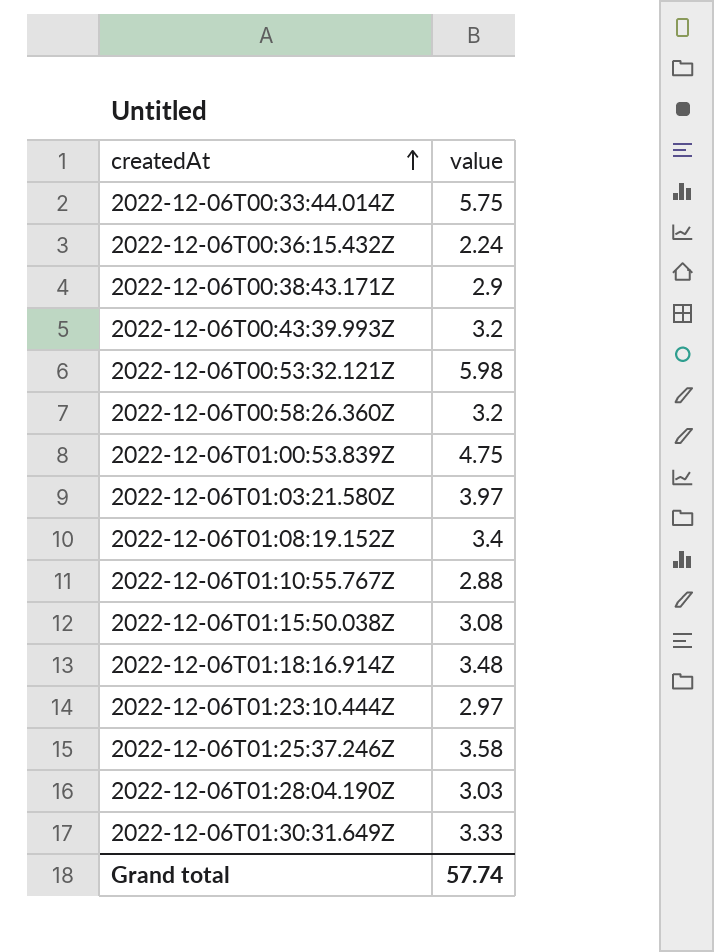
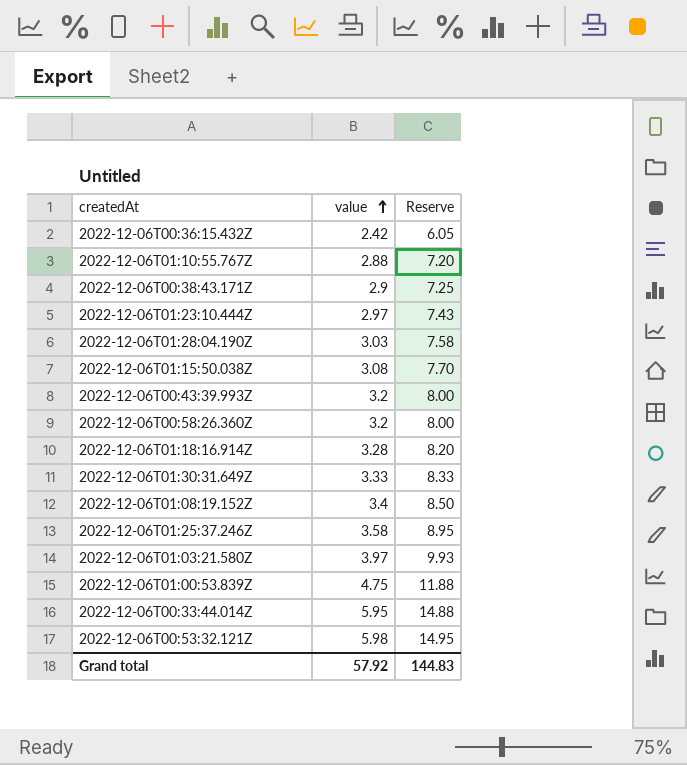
row order: createdAt ascending -> value ascending
column Reserve | formula: none -> [value] * 2.5
2022-12-06T00:36:15.432Z | value: 2.24 -> 2.42
2022-12-06T01:18:16.914Z | value: 3.48 -> 3.28
2022-12-06T00:33:44.014Z | value: 5.75 -> 5.95
Grand total | value: 57.74 -> 57.92

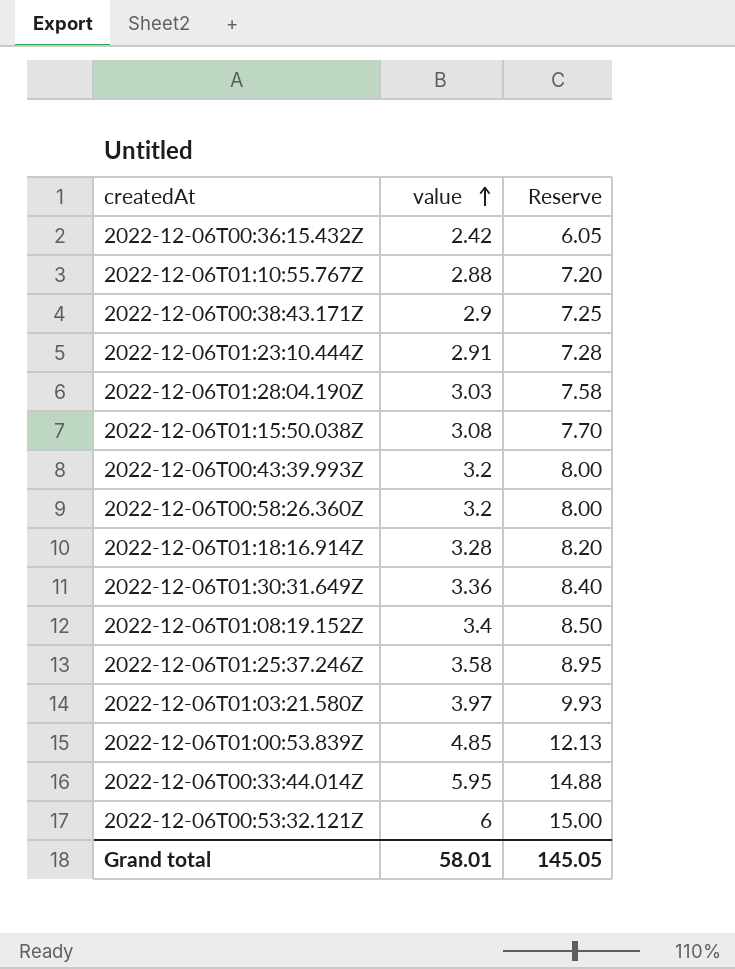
2022-12-06T01:23:10.444Z | value: 2.97 -> 2.91
2022-12-06T01:23:10.444Z | Reserve: 7.43 -> 7.28
2022-12-06T01:30:31.649Z | value: 3.33 -> 3.36
2022-12-06T01:30:31.649Z | Reserve: 8.33 -> 8.40
2022-12-06T01:00:53.839Z | value: 4.75 -> 4.85
2022-12-06T01:00:53.839Z | Reserve: 11.88 -> 12.13
2022-12-06T00:53:32.121Z | value: 5.98 -> 6
2022-12-06T00:53:32.121Z | Reserve: 14.95 -> 15.00
Grand total | value: 57.92 -> 58.01
Grand total | Reserve: 144.83 -> 145.05

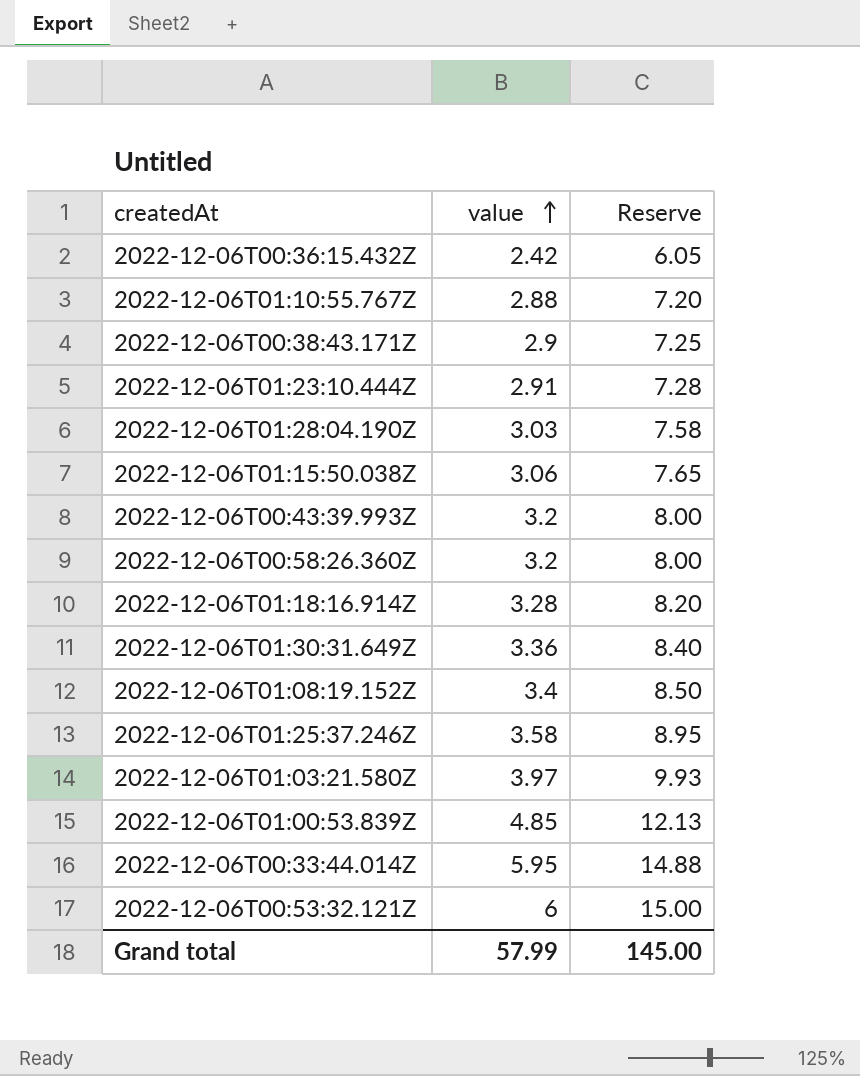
2022-12-06T01:15:50.038Z | value: 3.08 -> 3.06
2022-12-06T01:15:50.038Z | Reserve: 7.70 -> 7.65
Grand total | value: 58.01 -> 57.99
Grand total | Reserve: 145.05 -> 145.00

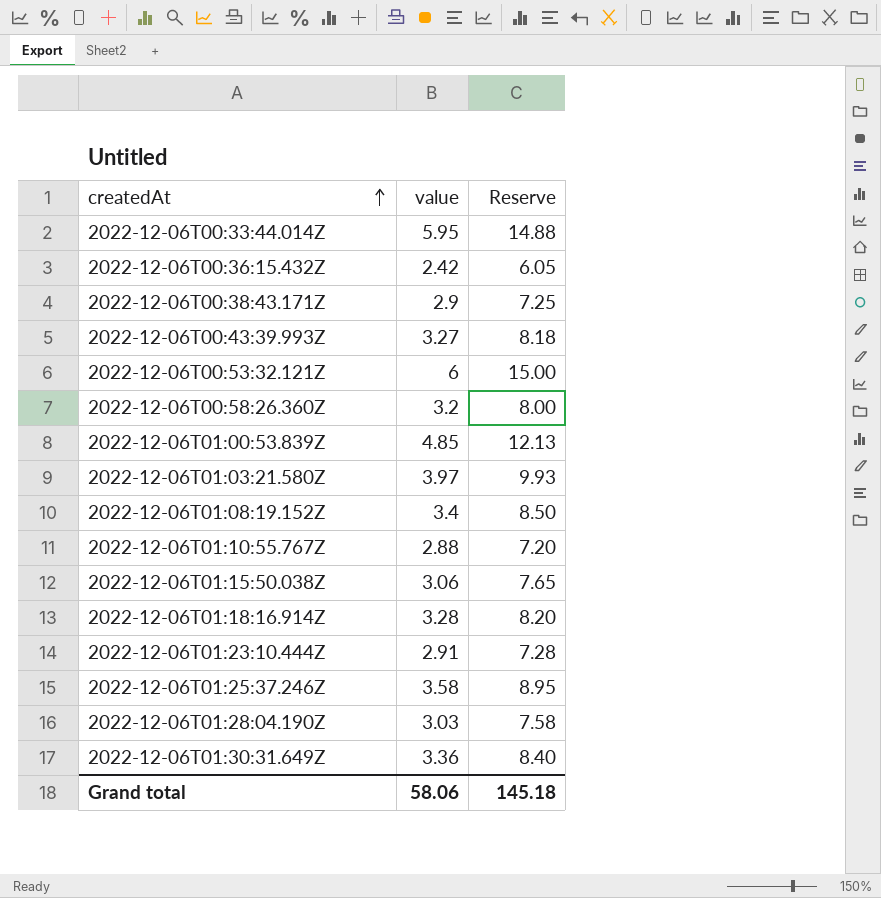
row order: value ascending -> createdAt ascending
2022-12-06T00:43:39.993Z | value: 3.2 -> 3.27
2022-12-06T00:43:39.993Z | Reserve: 8.00 -> 8.18
Grand total | value: 57.99 -> 58.06
Grand total | Reserve: 145.00 -> 145.18

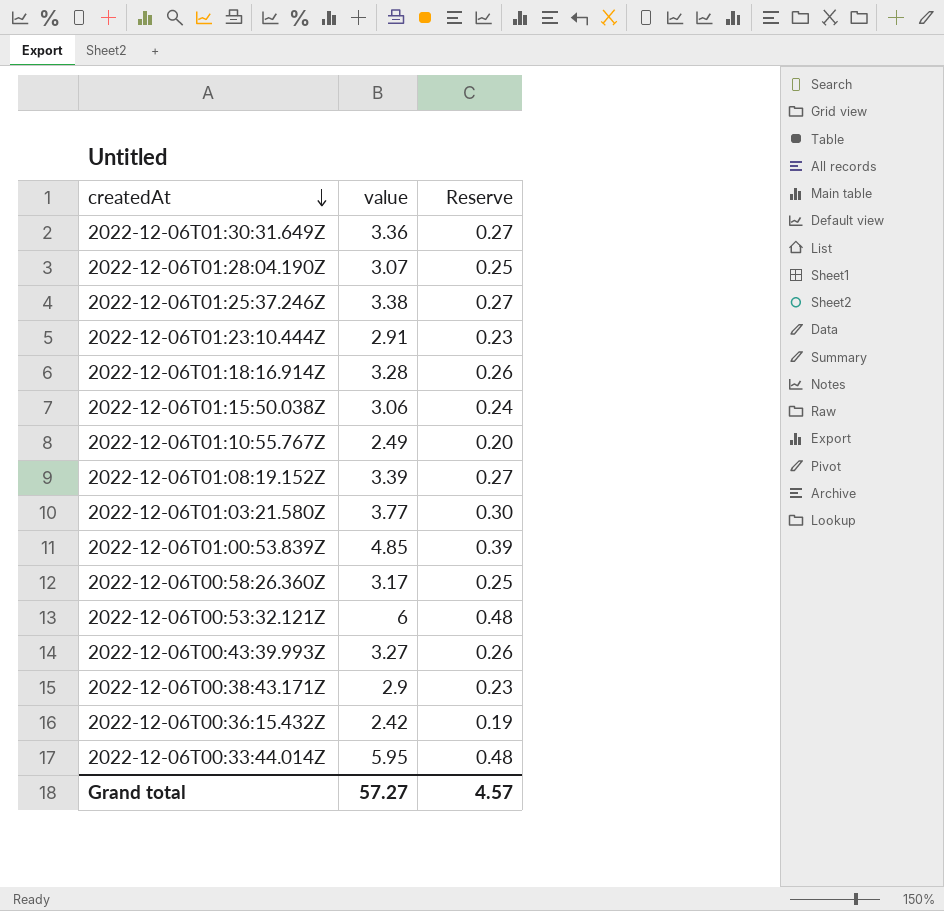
row order: createdAt ascending -> createdAt descending
column Reserve | formula: [value] * 2.5 -> [value] * 0.08
2022-12-06T01:28:04.190Z | value: 3.03 -> 3.07
2022-12-06T01:25:37.246Z | value: 3.58 -> 3.38
2022-12-06T01:10:55.767Z | value: 2.88 -> 2.49
2022-12-06T01:08:19.152Z | value: 3.4 -> 3.39
2022-12-06T01:03:21.580Z | value: 3.97 -> 3.77
2022-12-06T00:58:26.360Z | value: 3.2 -> 3.17
Grand total | value: 58.06 -> 57.27
Grand total | Reserve: 145.18 -> 4.57

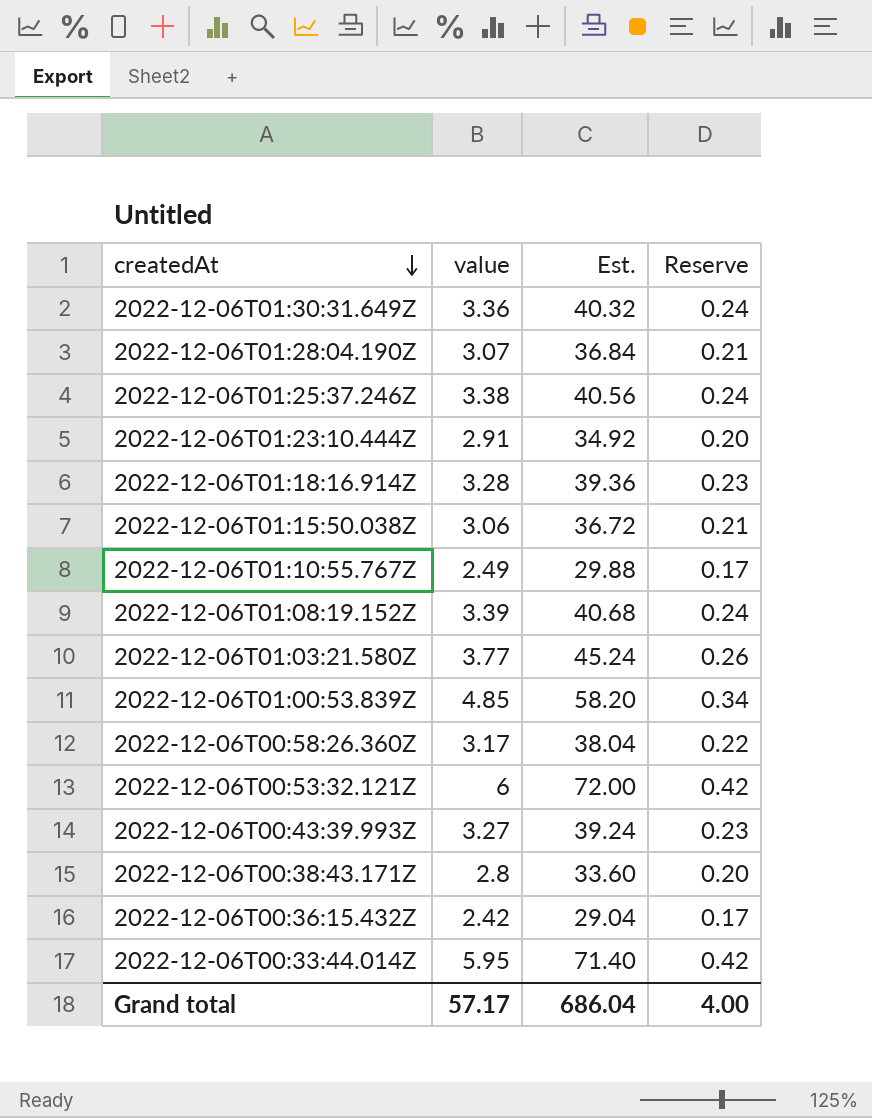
column Est. | formula: none -> [value] * 12
column Reserve | formula: [value] * 0.08 -> [value] * 0.07
2022-12-06T00:38:43.171Z | value: 2.9 -> 2.8
Grand total | value: 57.27 -> 57.17
Grand total | Reserve: 4.57 -> 4.00

